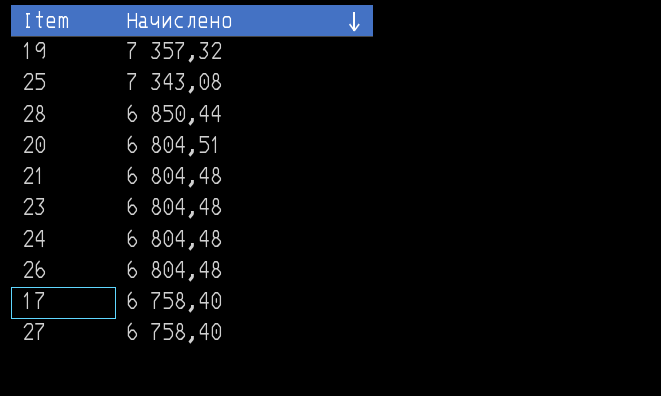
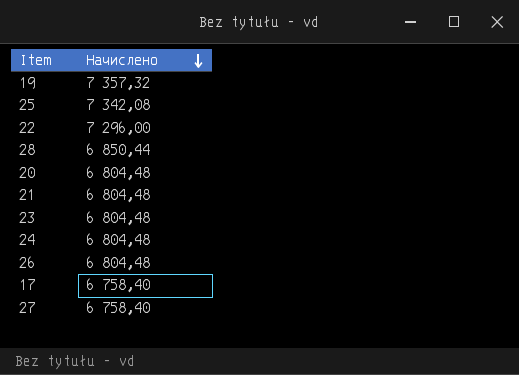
25 | Начислено: 7 343,08 -> 7 342,08
row 22: none -> 7 296,00
20 | Начислено: 6 804,51 -> 6 804,48

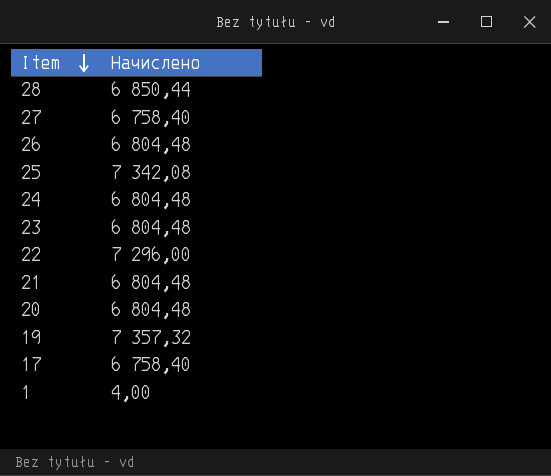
row order: Начислено descending -> Item descending
row 1: none -> 4,00

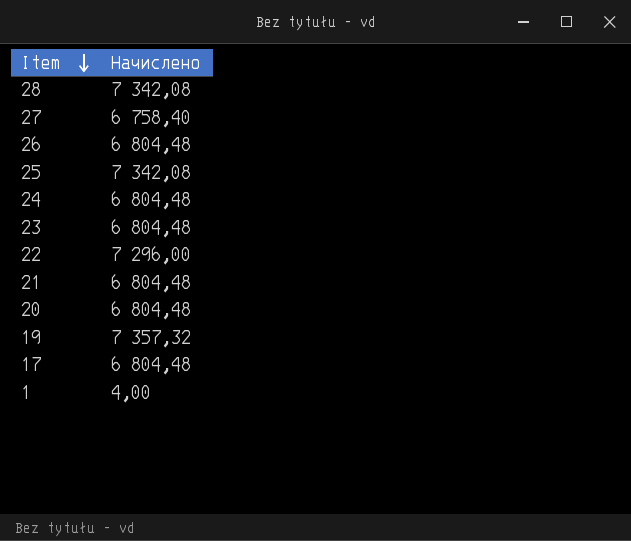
28 | Начислено: 6 850,44 -> 7 342,08
17 | Начислено: 6 758,40 -> 6 804,48

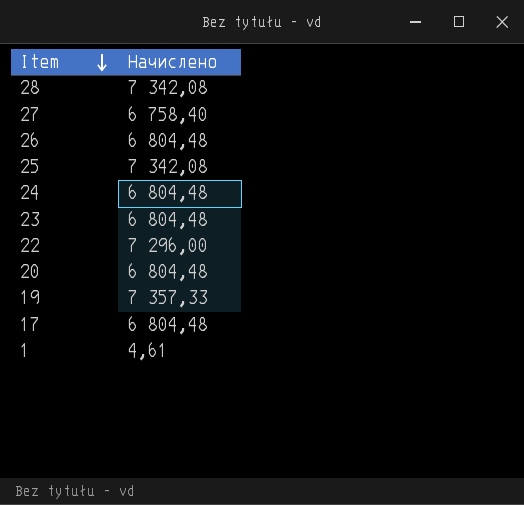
row 21: 6 804,48 -> none
19 | Начислено: 7 357,32 -> 7 357,33
1 | Начислено: 4,00 -> 4,61

